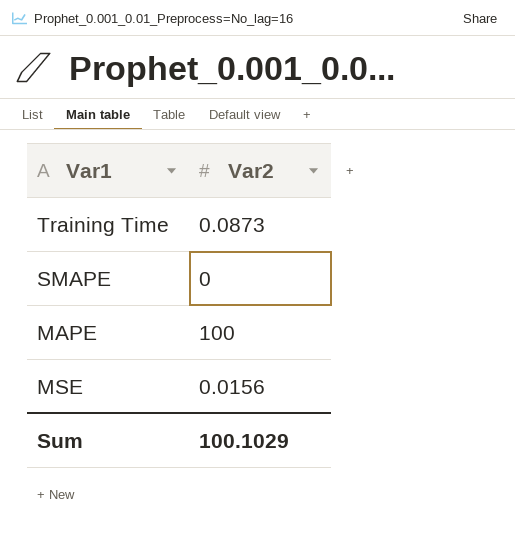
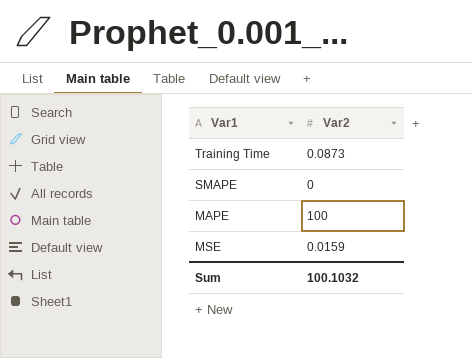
MSE | Var2: 0.0156 -> 0.0159
Sum | Var2: 100.1029 -> 100.1032

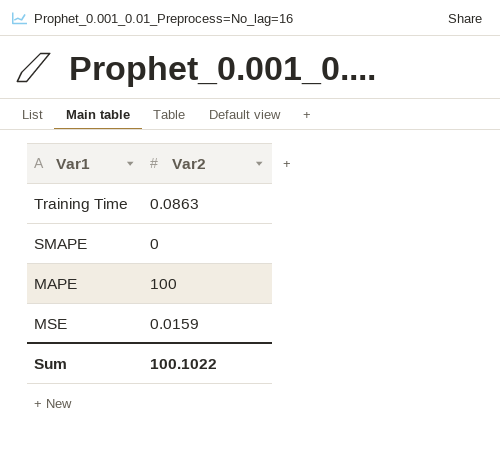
Training Time | Var2: 0.0873 -> 0.0863
Sum | Var2: 100.1032 -> 100.1022

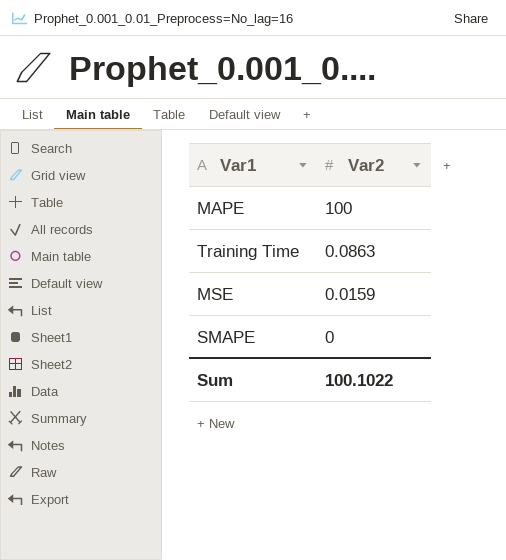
row order: none -> Var2 descending

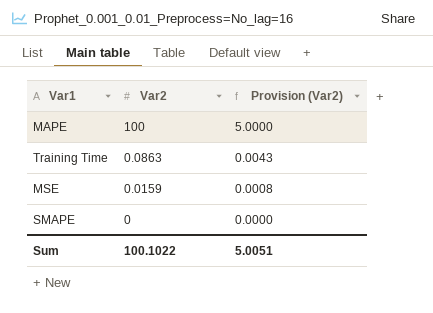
column Provision (Var2) | formula: none -> [Var2] * 0.05

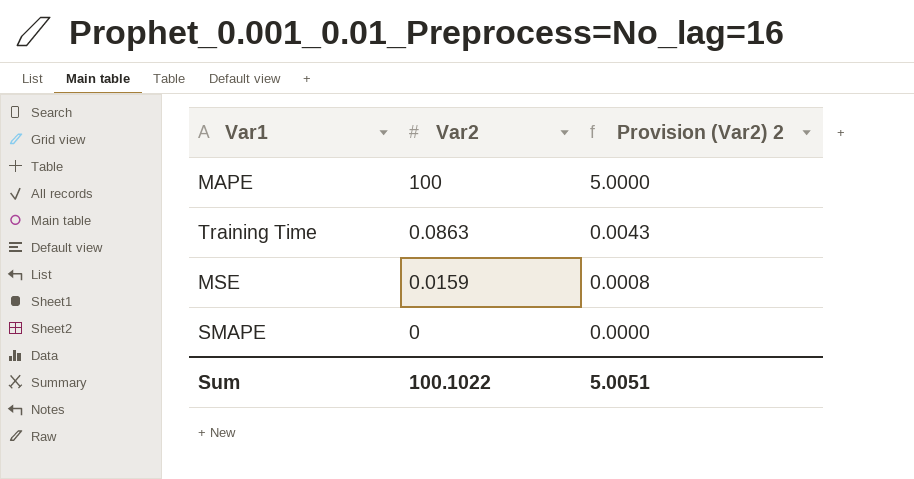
column name: Provision (Var2) -> Provision (Var2) 2

